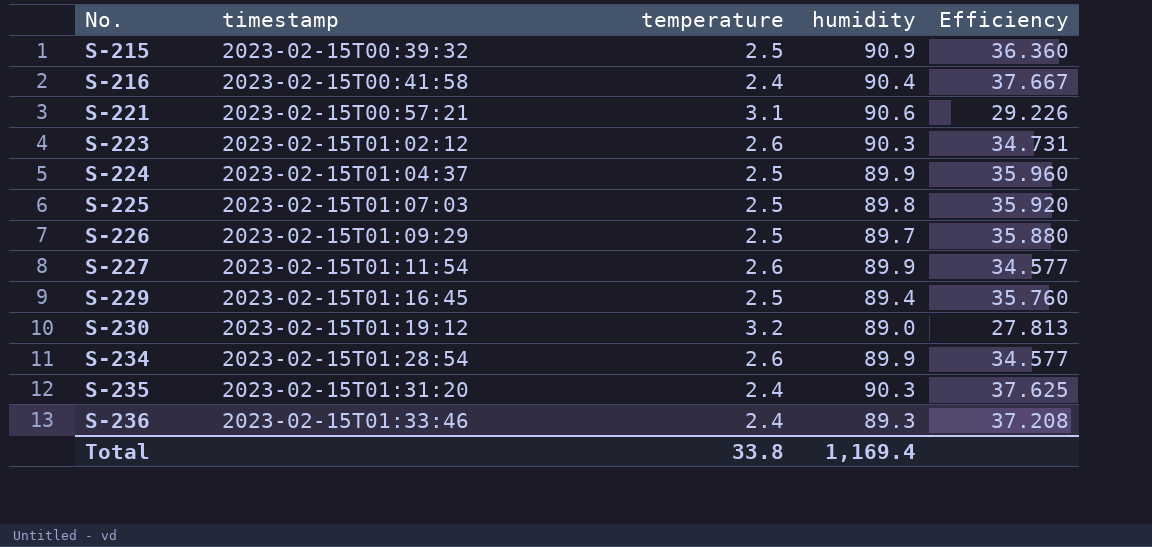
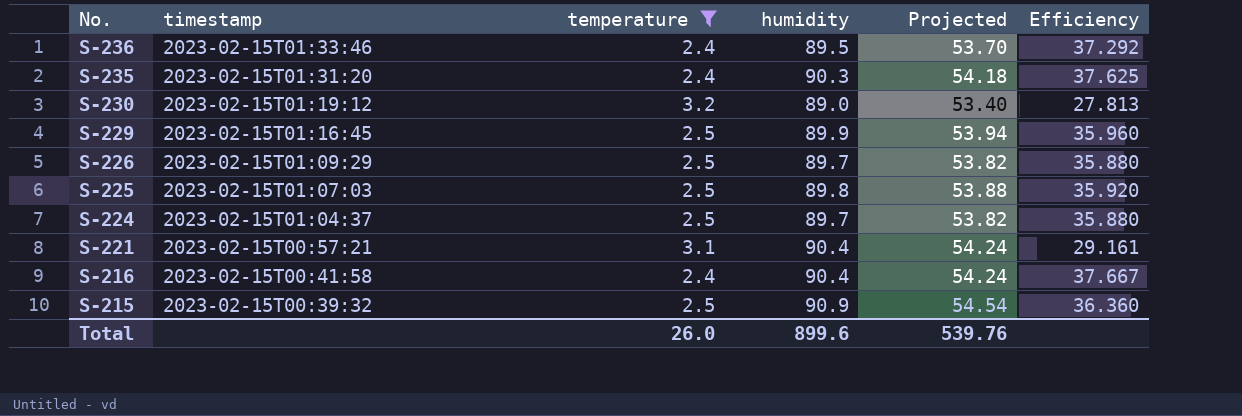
filter: none -> temperature != 2.6
row order: No. ascending -> No. descending
column Projected | formula: none -> [humidity] * 0.6
S-236 | humidity: 89.3 -> 89.5
S-236 | Efficiency: 37.208 -> 37.292
S-229 | humidity: 89.4 -> 89.9
S-229 | Efficiency: 35.760 -> 35.960
S-224 | humidity: 89.9 -> 89.7
S-224 | Efficiency: 35.960 -> 35.880
S-221 | humidity: 90.6 -> 90.4
S-221 | Efficiency: 29.226 -> 29.161
Total | temperature: 33.8 -> 26.0
Total | humidity: 1,169.4 -> 899.6

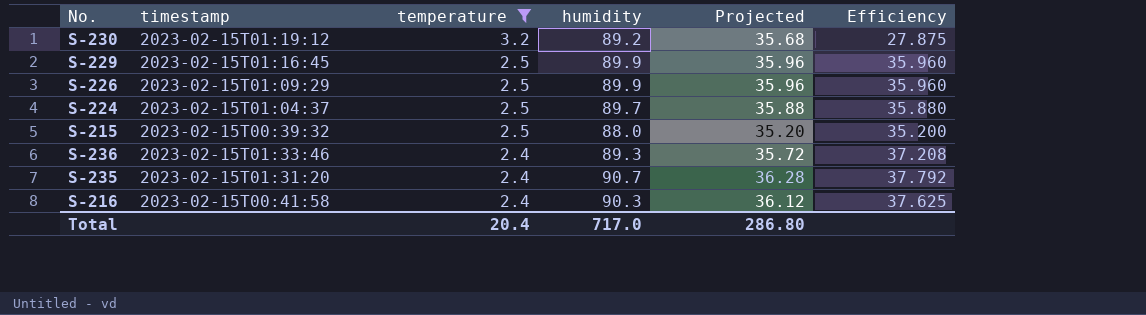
row order: No. descending -> temperature descending
column Projected | formula: [humidity] * 0.6 -> [humidity] * 0.4
row S-225: 2023-02-15T01:07:03 | 2.5 | 89.8 | 53.88 | 35.920 -> none
row S-221: 2023-02-15T00:57:21 | 3.1 | 90.4 | 54.24 | 29.161 -> none
S-230 | humidity: 89.0 -> 89.2
S-230 | Efficiency: 27.813 -> 27.875
S-226 | humidity: 89.7 -> 89.9
S-226 | Efficiency: 35.880 -> 35.960
S-215 | humidity: 90.9 -> 88.0
S-215 | Efficiency: 36.360 -> 35.200
S-236 | humidity: 89.5 -> 89.3
S-236 | Efficiency: 37.292 -> 37.208
S-235 | humidity: 90.3 -> 90.7
S-235 | Efficiency: 37.625 -> 37.792
S-216 | humidity: 90.4 -> 90.3
S-216 | Efficiency: 37.667 -> 37.625
Total | temperature: 26.0 -> 20.4
Total | humidity: 899.6 -> 717.0
Total | Projected: 539.76 -> 286.80

